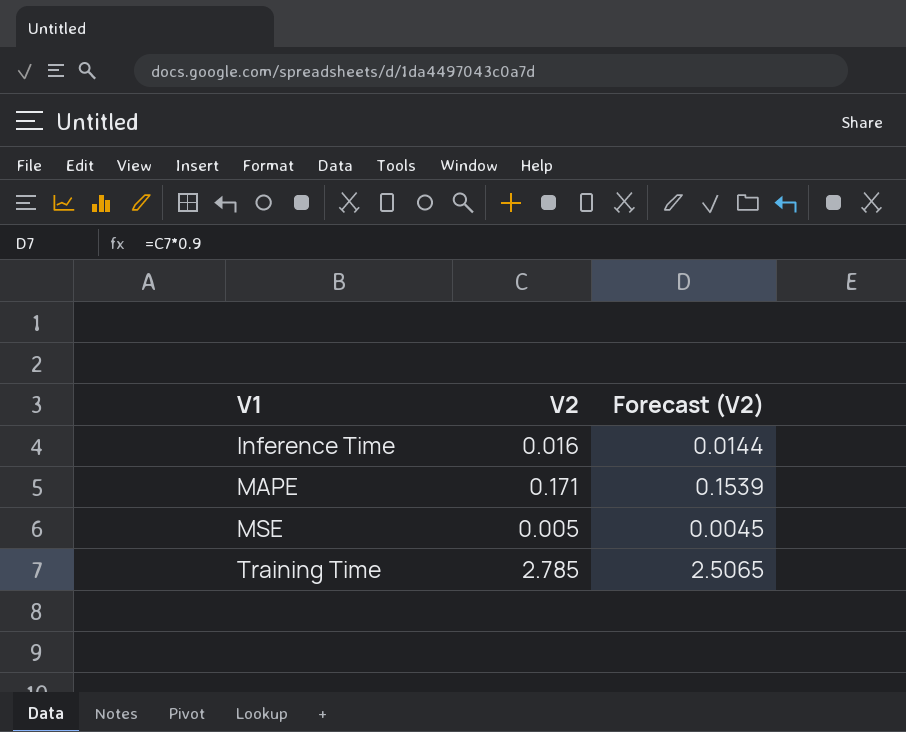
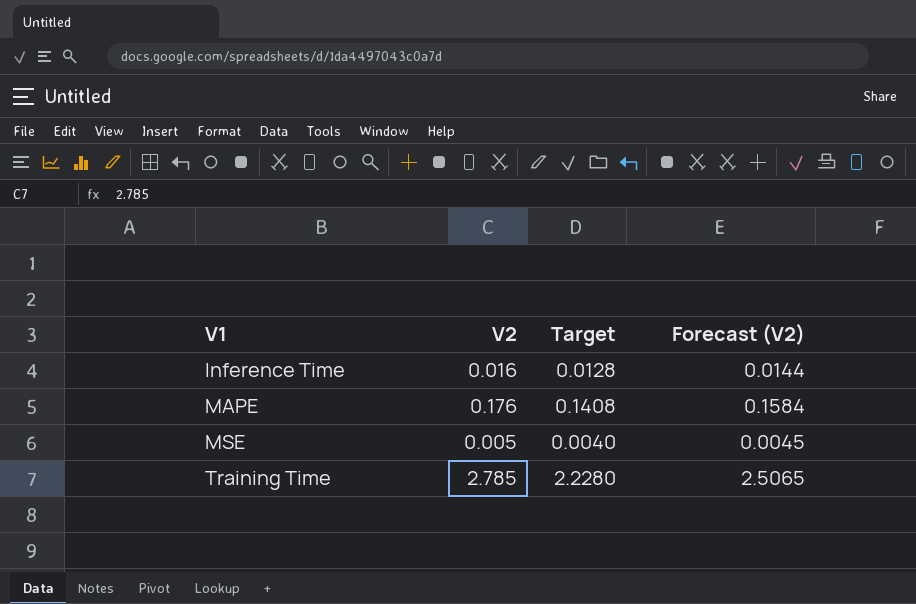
column Target | formula: none -> [V2] * 0.8
MAPE | V2: 0.171 -> 0.176
MAPE | Forecast (V2): 0.1539 -> 0.1584

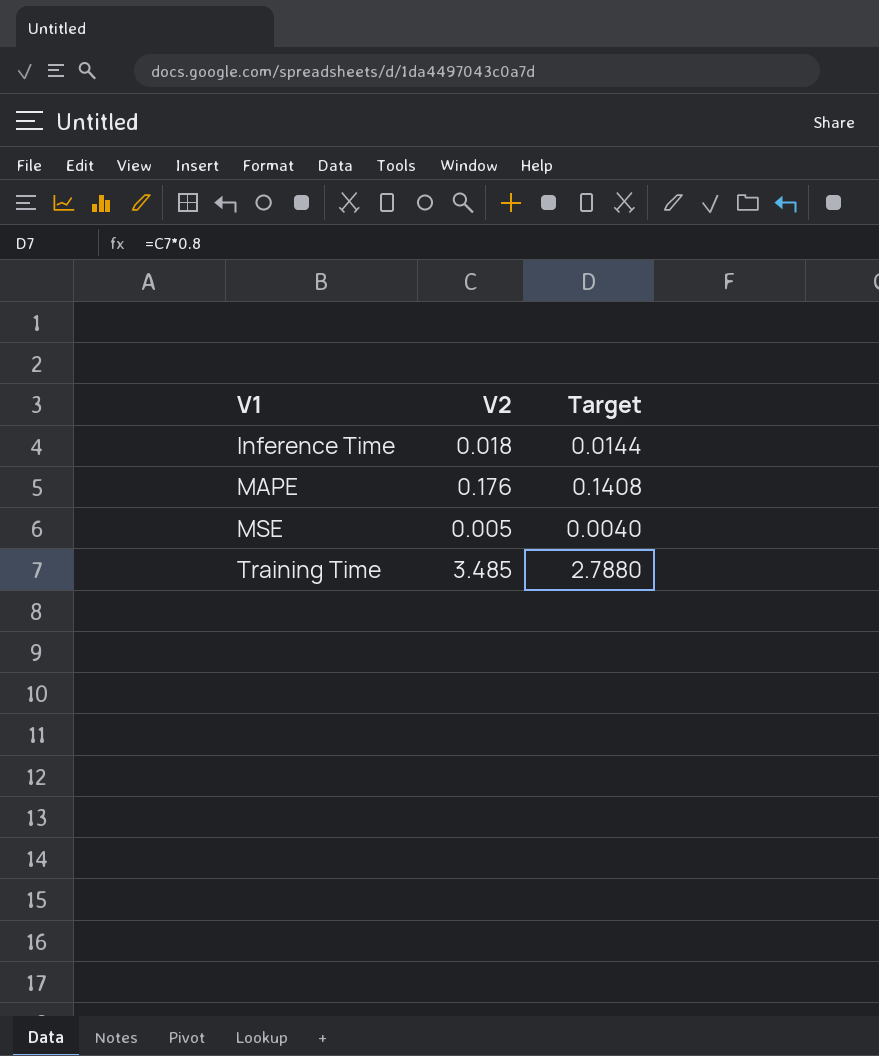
column Forecast (V2) | formula: [V2] * 0.9 -> none
Inference Time | V2: 0.016 -> 0.018
Inference Time | Target: 0.0128 -> 0.0144
Training Time | V2: 2.785 -> 3.485
Training Time | Target: 2.2280 -> 2.7880

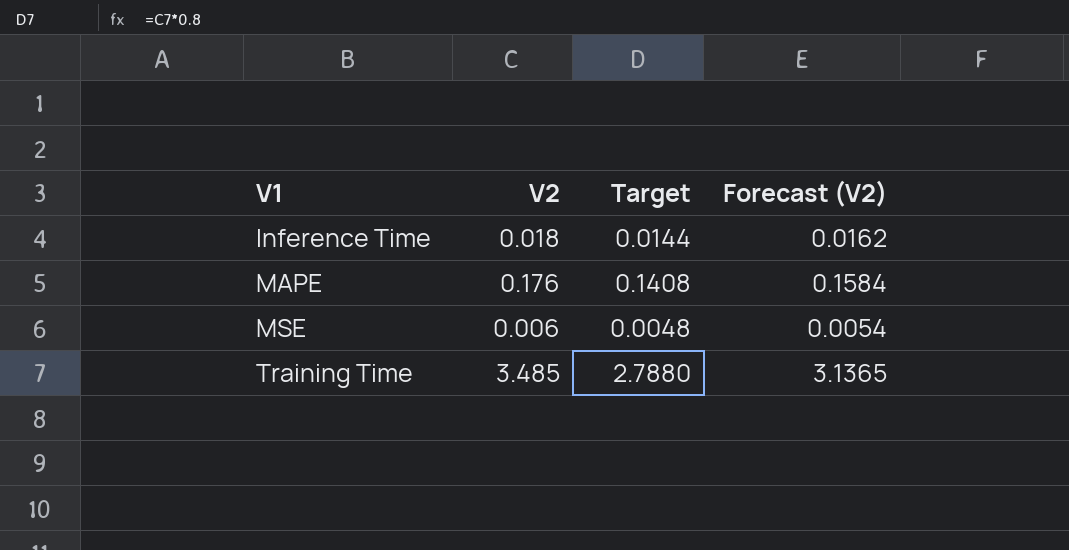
column Forecast (V2) | formula: none -> [V2] * 0.9
MSE | V2: 0.005 -> 0.006
MSE | Target: 0.0040 -> 0.0048

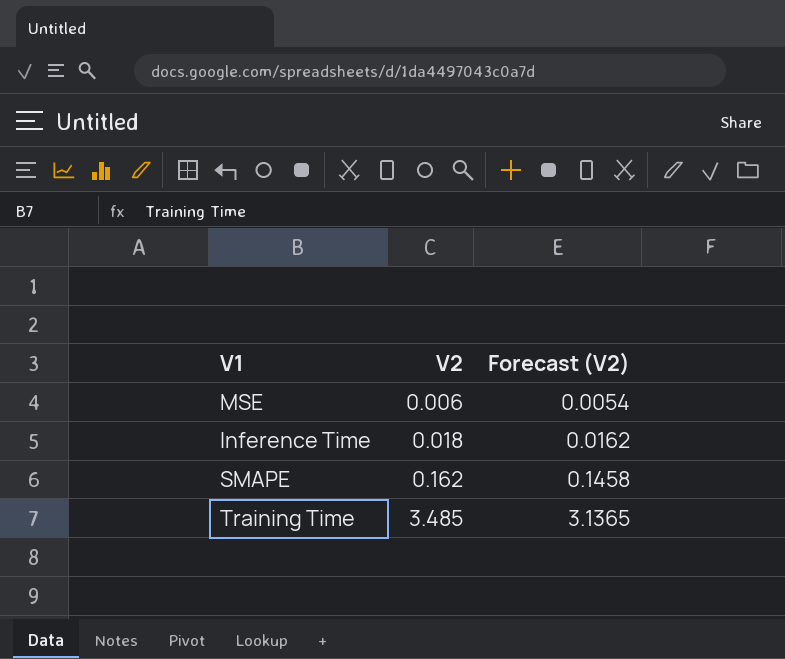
row order: V1 ascending -> V2 ascending
column Target | formula: [V2] * 0.8 -> none
row MAPE: 0.176 | 0.1408 | 0.1584 -> none
row SMAPE: none -> 0.162 | 0.1458

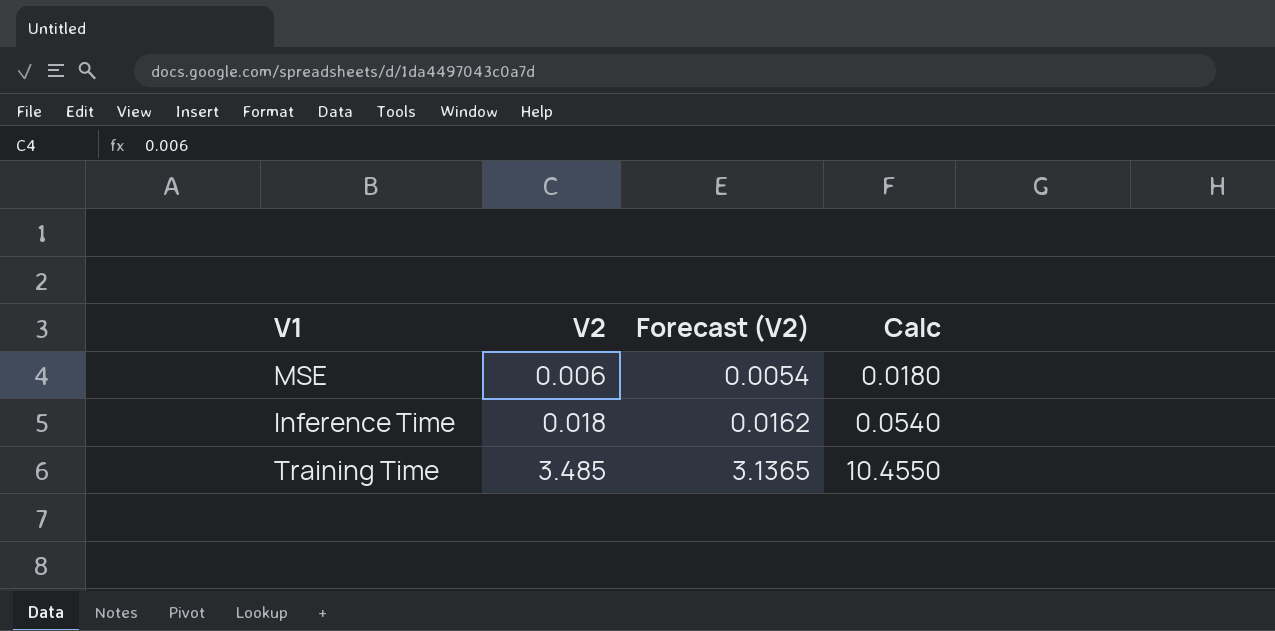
column Calc | formula: none -> [V2] * 3
row SMAPE: 0.162 | 0.1458 -> none

